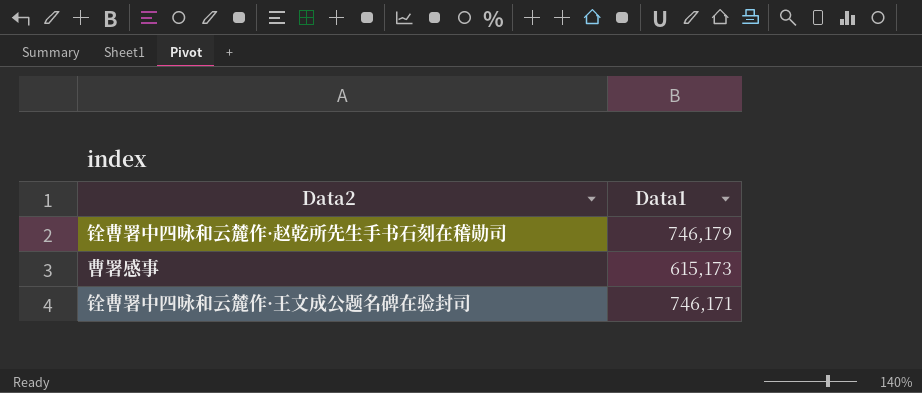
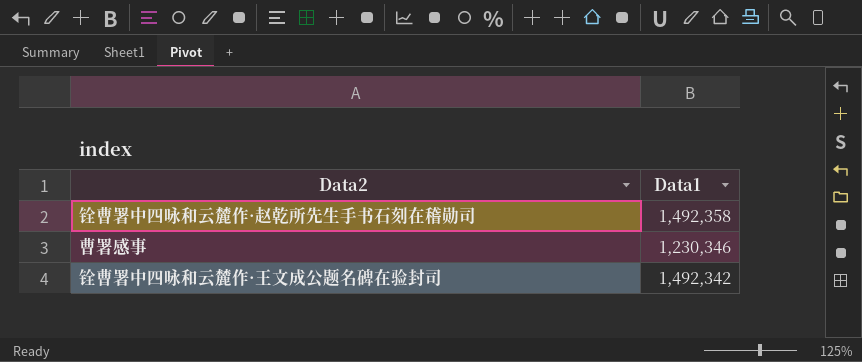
铨曹署中四咏和云麓作·赵乾所先生手书石刻在稽勋司 | Data1: 746,179 -> 1,492,358
曹署感事 | Data1: 615,173 -> 1,230,346
铨曹署中四咏和云麓作·王文成公题名碑在验封司 | Data1: 746,171 -> 1,492,342

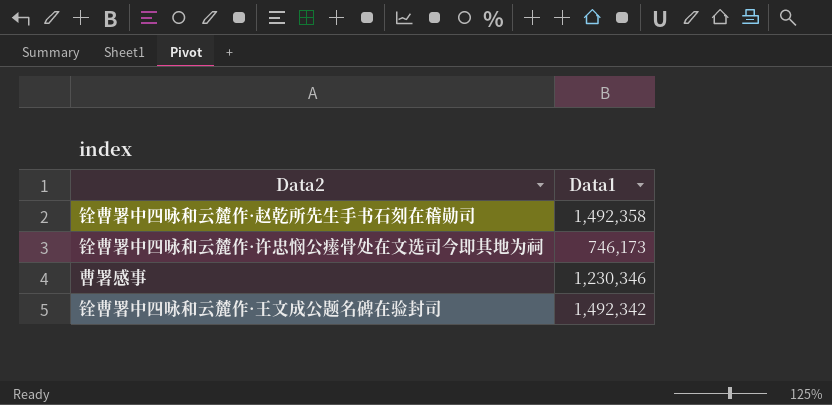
row 铨曹署中四咏和云麓作·许忠悯公瘗骨处在文选司今即其地为祠: none -> 746,173

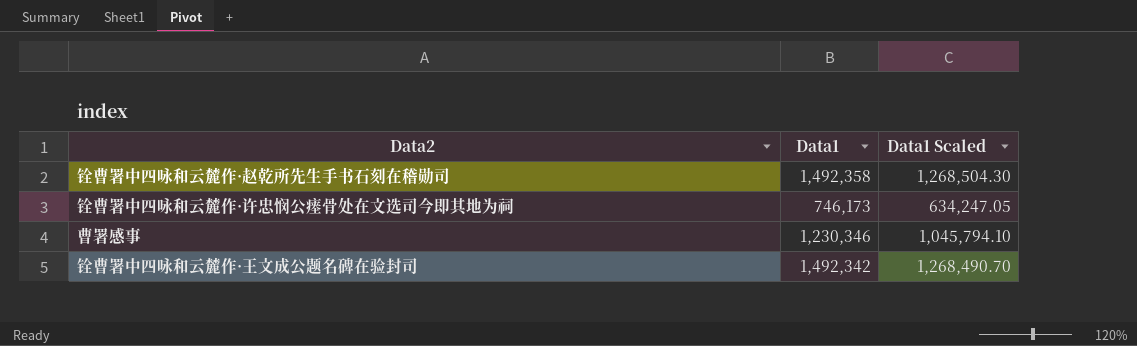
column Data1 Scaled | formula: none -> [Data1] * 0.85

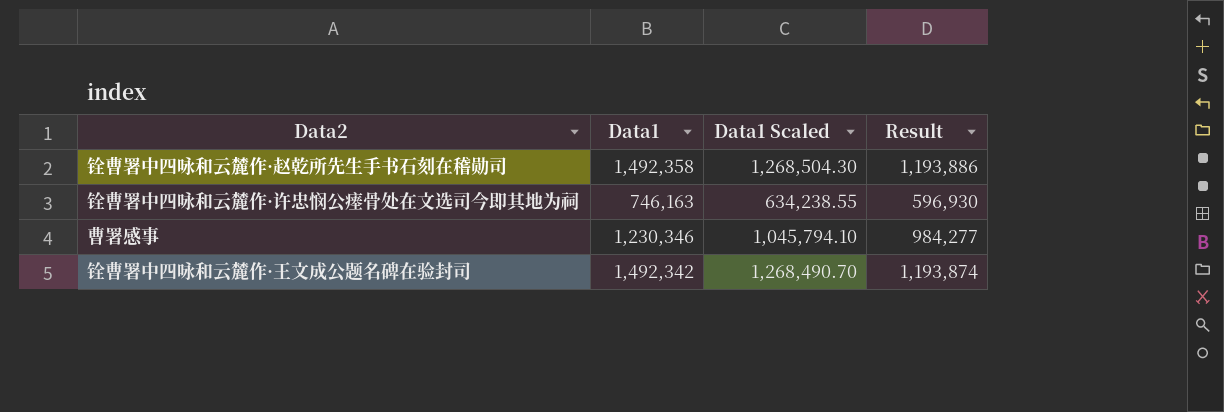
column Result | formula: none -> [Data1] * 0.8
铨曹署中四咏和云麓作·许忠悯公瘗骨处在文选司今即其地为祠 | Data1: 746,173 -> 746,163
铨曹署中四咏和云麓作·许忠悯公瘗骨处在文选司今即其地为祠 | Data1 Scaled: 634,247.05 -> 634,238.55

